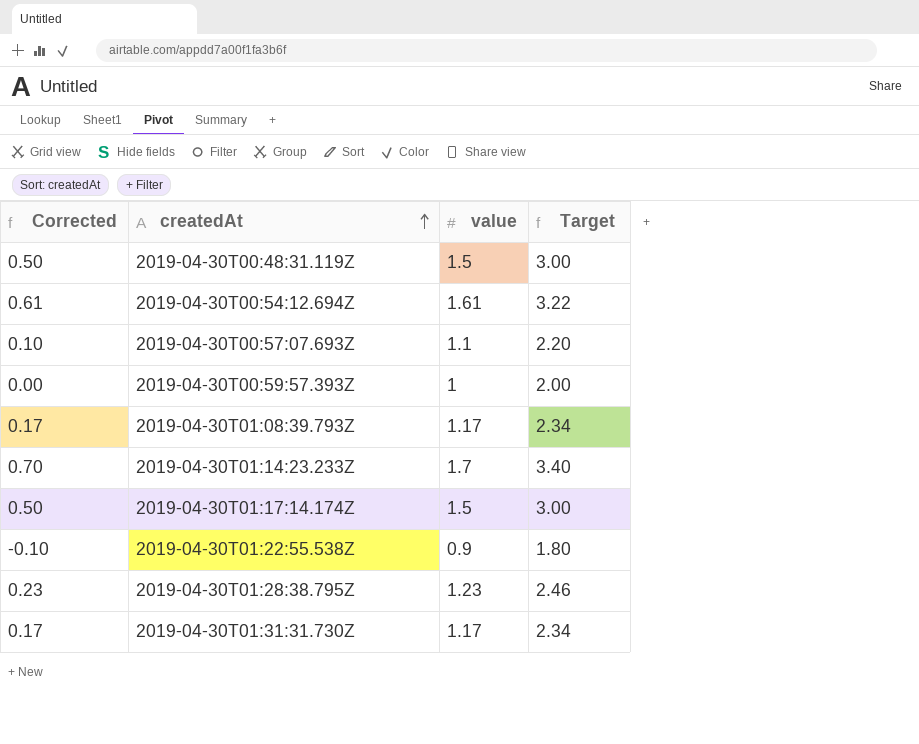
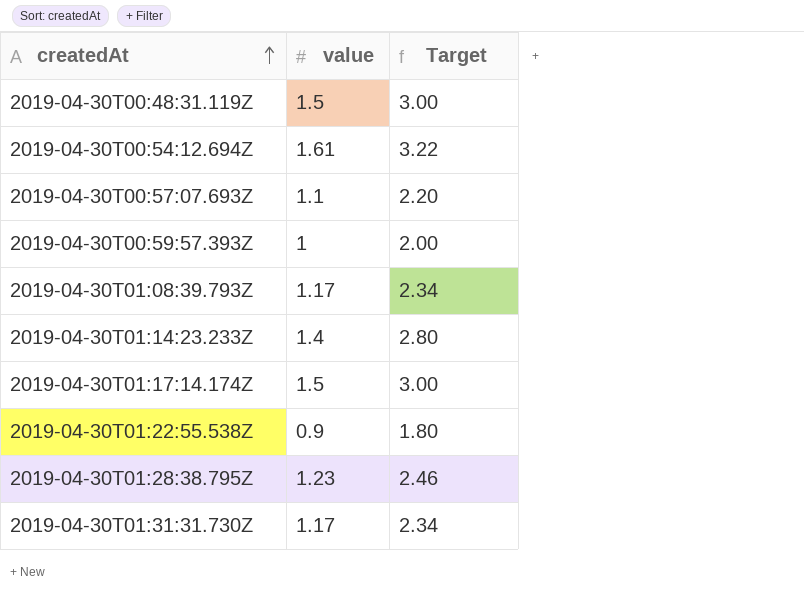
column Corrected | formula: [value] - 1 -> none
2019-04-30T01:14:23.233Z | value: 1.7 -> 1.4
2019-04-30T01:14:23.233Z | Target: 3.40 -> 2.80

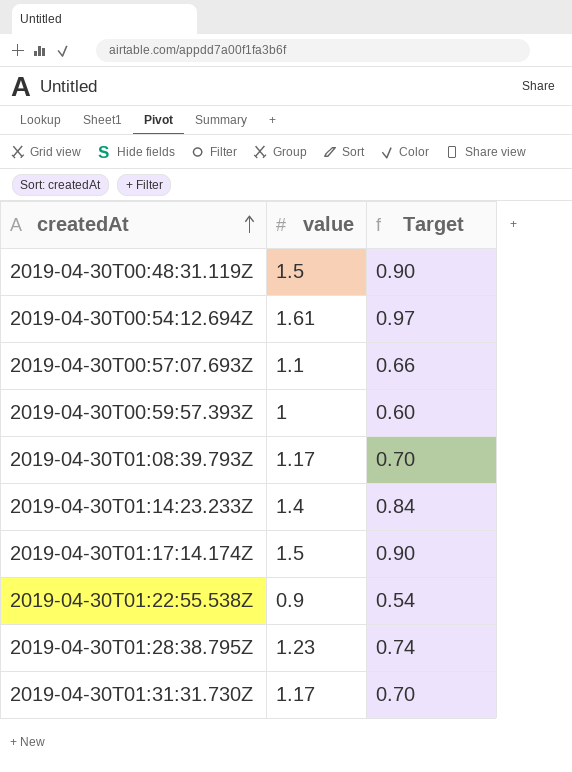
column Target | formula: [value] * 2 -> [value] * 0.6

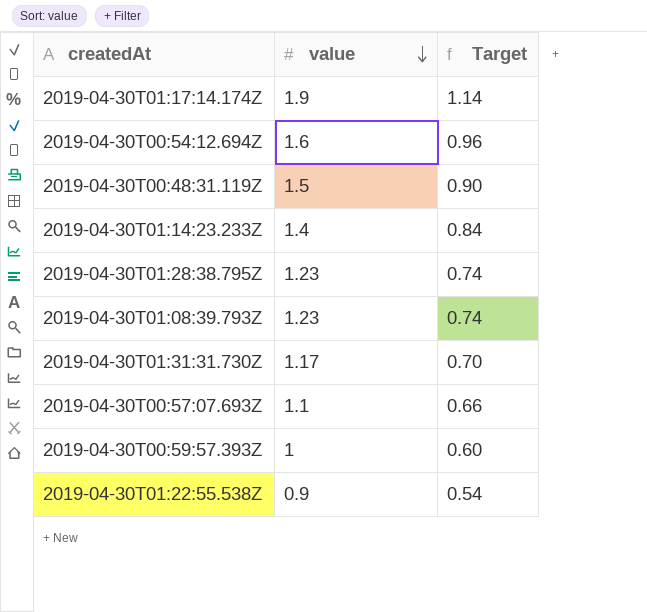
row order: createdAt ascending -> value descending
2019-04-30T01:17:14.174Z | value: 1.5 -> 1.9
2019-04-30T01:17:14.174Z | Target: 0.90 -> 1.14
2019-04-30T00:54:12.694Z | value: 1.61 -> 1.6
2019-04-30T00:54:12.694Z | Target: 0.97 -> 0.96
2019-04-30T01:08:39.793Z | value: 1.17 -> 1.23
2019-04-30T01:08:39.793Z | Target: 0.70 -> 0.74

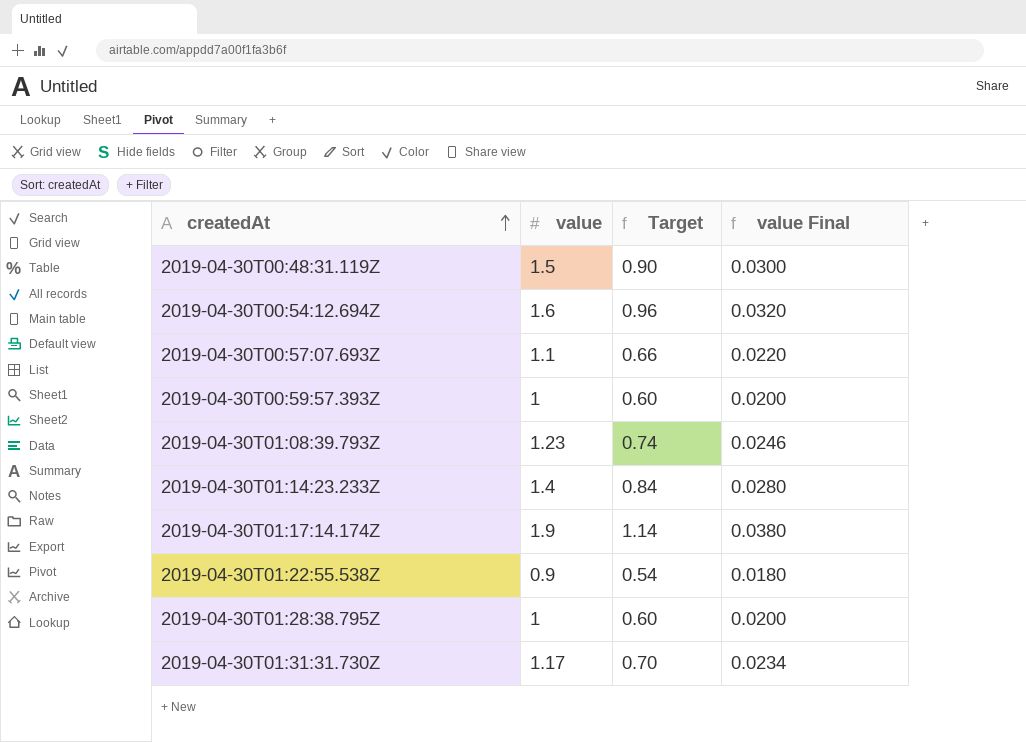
row order: value descending -> createdAt ascending
column value Final | formula: none -> [value] * 0.02
2019-04-30T01:28:38.795Z | value: 1.23 -> 1
2019-04-30T01:28:38.795Z | Target: 0.74 -> 0.60

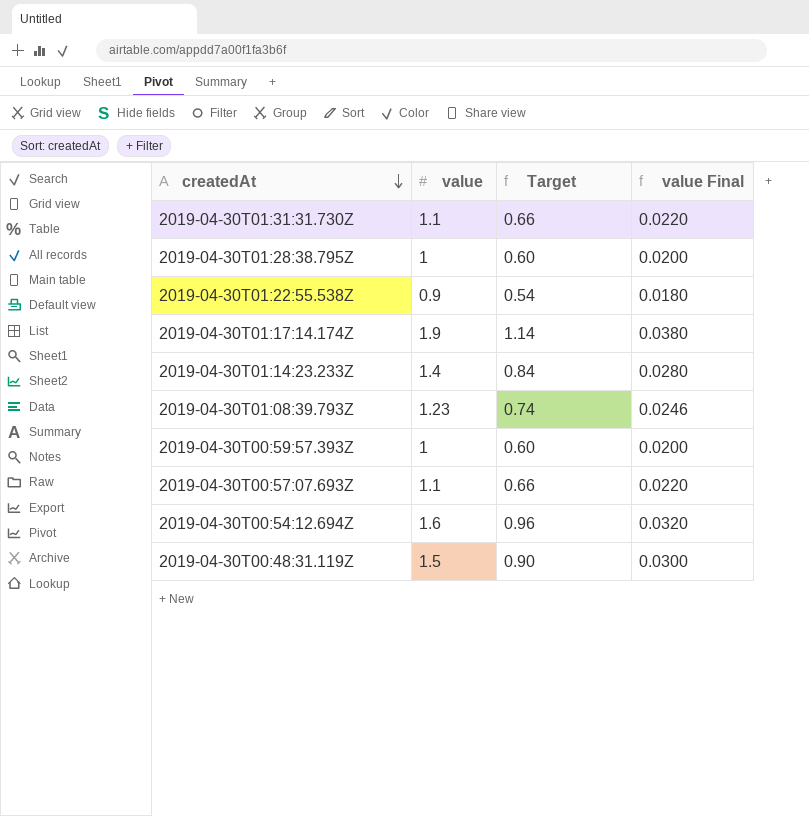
row order: createdAt ascending -> createdAt descending
2019-04-30T01:31:31.730Z | value: 1.17 -> 1.1
2019-04-30T01:31:31.730Z | Target: 0.70 -> 0.66
2019-04-30T01:31:31.730Z | value Final: 0.0234 -> 0.0220

